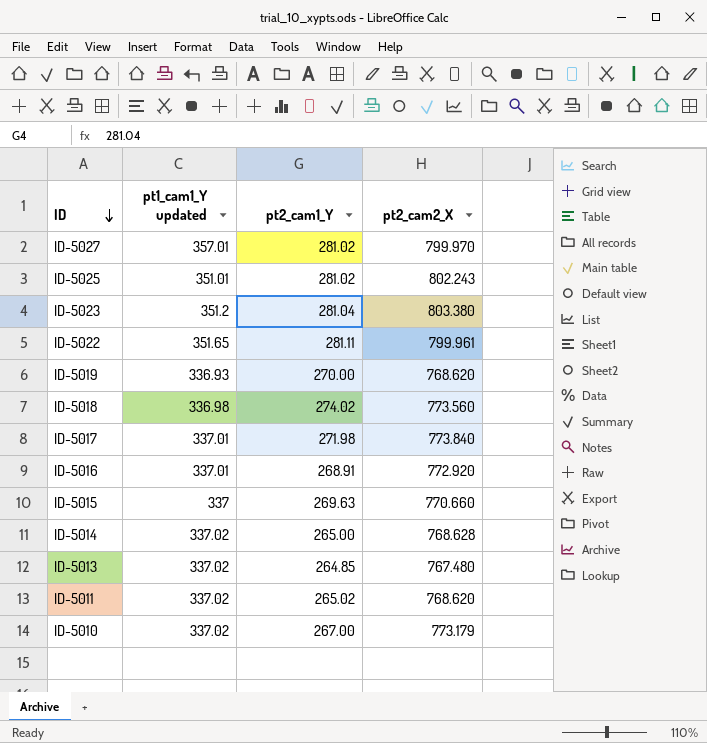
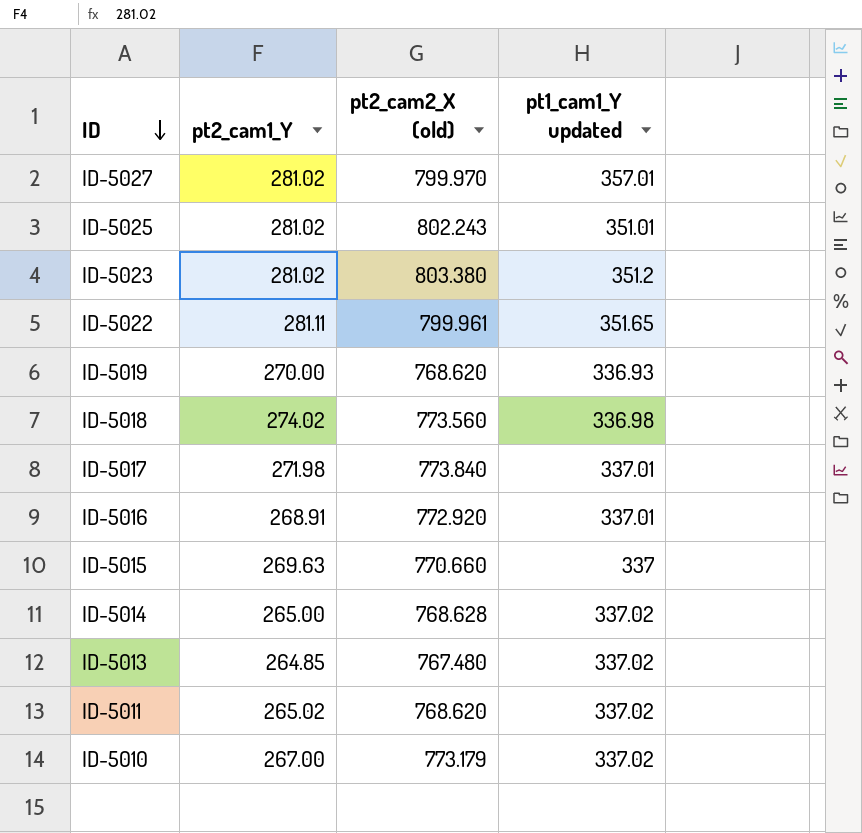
column name: pt2_cam2_X -> pt2_cam2_X (old)
column pt1_cam1_Y updated | position: 2 -> 4
ID-5023 | pt2_cam1_Y: 281.04 -> 281.02

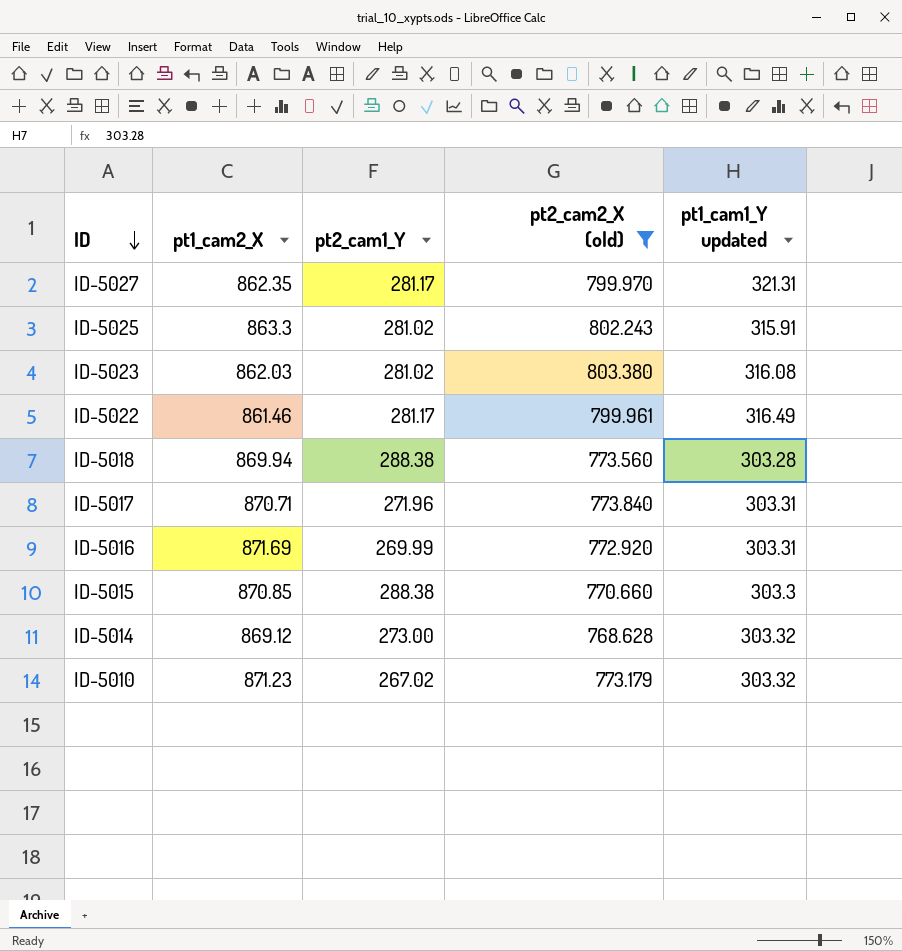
filter: none -> pt2_cam2_X (old) >= 768.628
column pt1_cam2_X | position: none -> 2
ID-5027 | pt2_cam1_Y: 281.02 -> 281.17
ID-5027 | pt1_cam1_Y updated: 357.01 -> 321.31
ID-5025 | pt1_cam1_Y updated: 351.01 -> 315.91
ID-5023 | pt1_cam1_Y updated: 351.2 -> 316.08
ID-5022 | pt2_cam1_Y: 281.11 -> 281.17
ID-5022 | pt1_cam1_Y updated: 351.65 -> 316.49
ID-5018 | pt2_cam1_Y: 274.02 -> 288.38
ID-5018 | pt1_cam1_Y updated: 336.98 -> 303.28
ID-5017 | pt2_cam1_Y: 271.98 -> 271.96
ID-5017 | pt1_cam1_Y updated: 337.01 -> 303.31
ID-5016 | pt2_cam1_Y: 268.91 -> 269.99
ID-5016 | pt1_cam1_Y updated: 337.01 -> 303.31
ID-5015 | pt2_cam1_Y: 269.63 -> 288.38
ID-5015 | pt1_cam1_Y updated: 337 -> 303.3
ID-5014 | pt2_cam1_Y: 265.00 -> 273.00
ID-5014 | pt1_cam1_Y updated: 337.02 -> 303.32
ID-5010 | pt2_cam1_Y: 267.00 -> 267.02
ID-5010 | pt1_cam1_Y updated: 337.02 -> 303.32

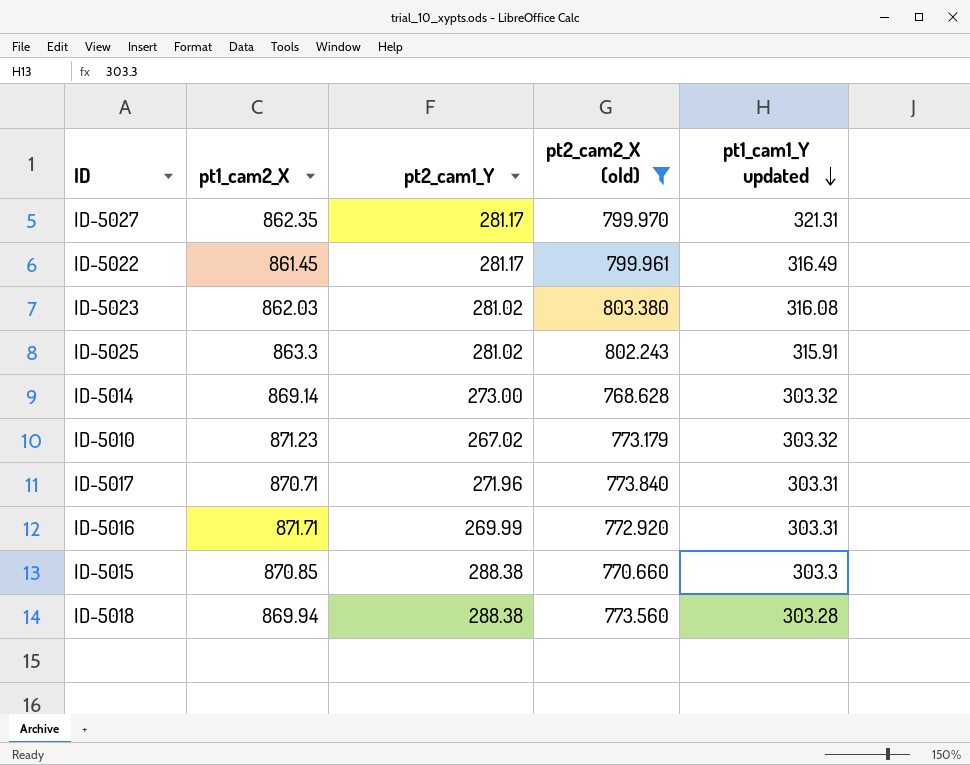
row order: ID descending -> pt1_cam1_Y updated descending
ID-5022 | pt1_cam2_X: 861.46 -> 861.45
ID-5014 | pt1_cam2_X: 869.12 -> 869.14
ID-5016 | pt1_cam2_X: 871.69 -> 871.71

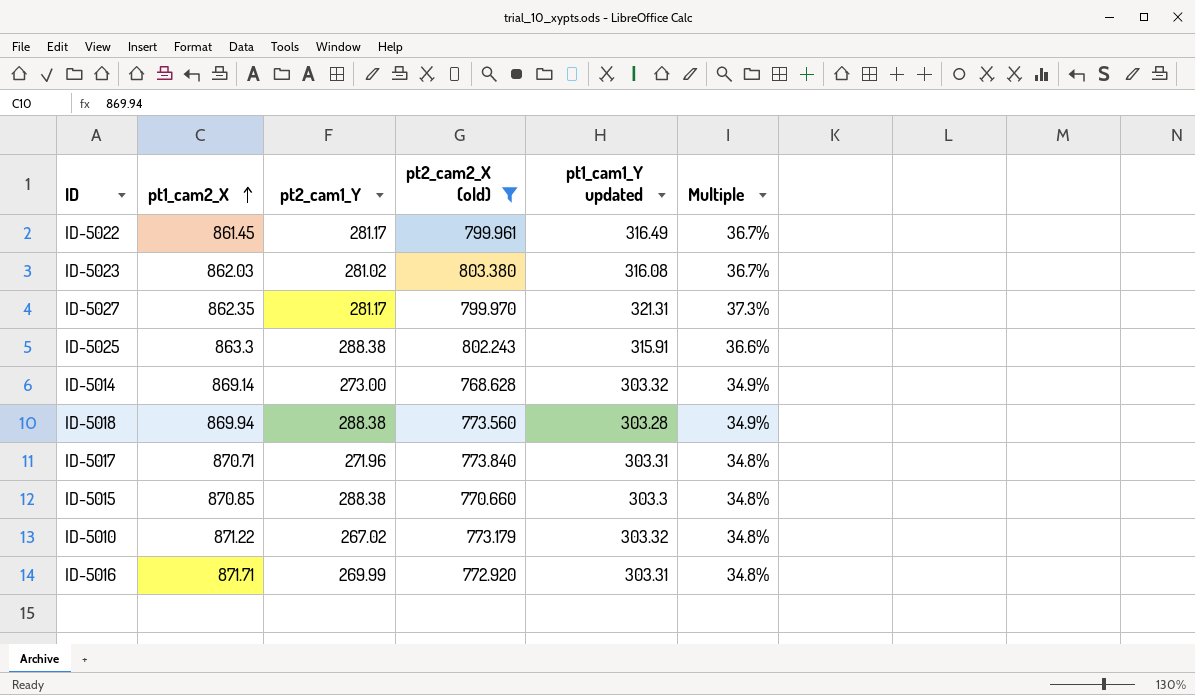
row order: pt1_cam1_Y updated descending -> pt1_cam2_X ascending
column Multiple | formula: none -> [pt1_cam1_Y updated] / [pt1_cam2_X]
ID-5025 | pt2_cam1_Y: 281.02 -> 288.38
ID-5010 | pt1_cam2_X: 871.23 -> 871.22

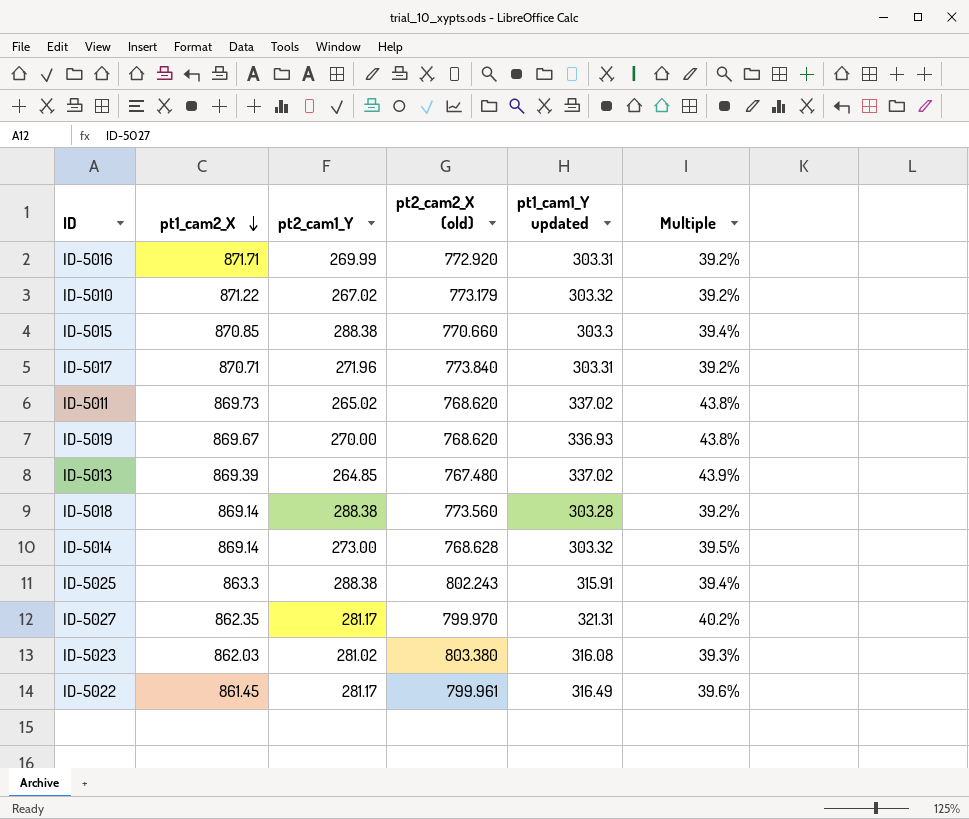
filter: pt2_cam2_X (old) >= 768.628 -> none
row order: pt1_cam2_X ascending -> pt1_cam2_X descending
column Multiple | formula: [pt1_cam1_Y updated] / [pt1_cam2_X] -> [pt1_cam1_Y updated] / [pt2_cam2_X (old)]
ID-5018 | pt1_cam2_X: 869.94 -> 869.14

